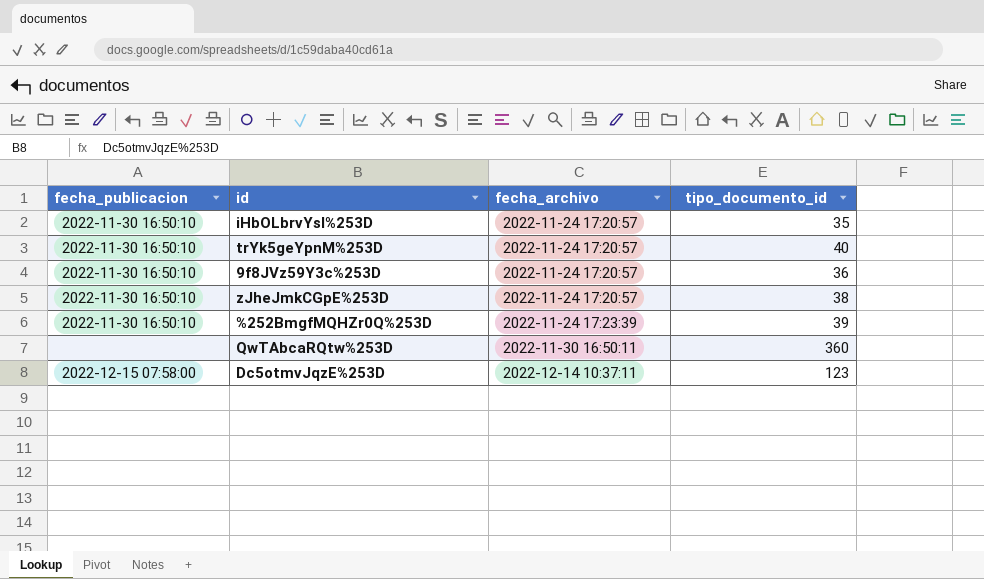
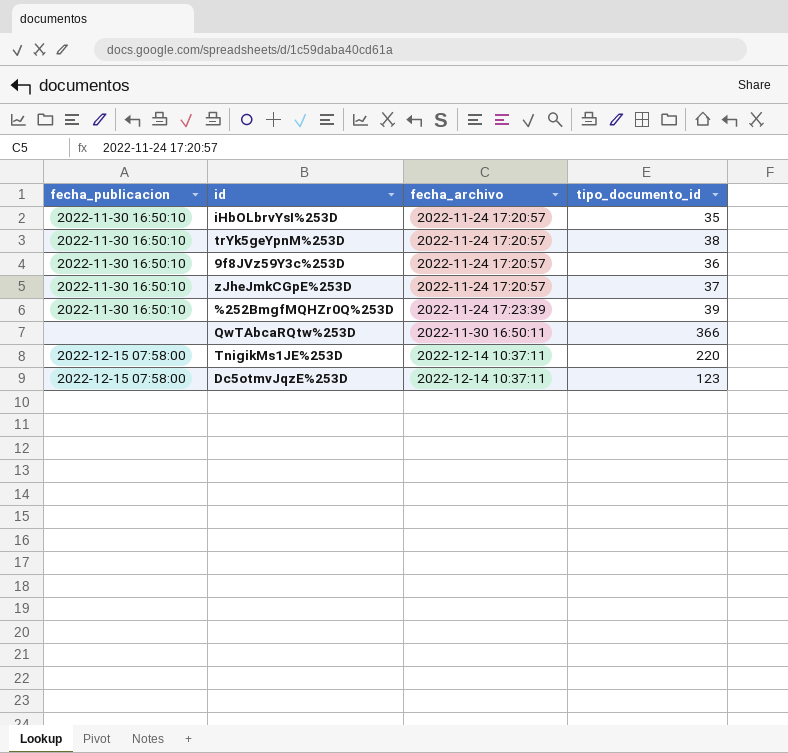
trYk5geYpnM%253D | tipo_documento_id: 40 -> 38
zJheJmkCGpE%253D | tipo_documento_id: 38 -> 37
QwTAbcaRQtw%253D | tipo_documento_id: 360 -> 366
row TnigikMs1JE%253D: none -> 2022-12-15 07:58:00 | 2022-12-14 10:37:11 | 220

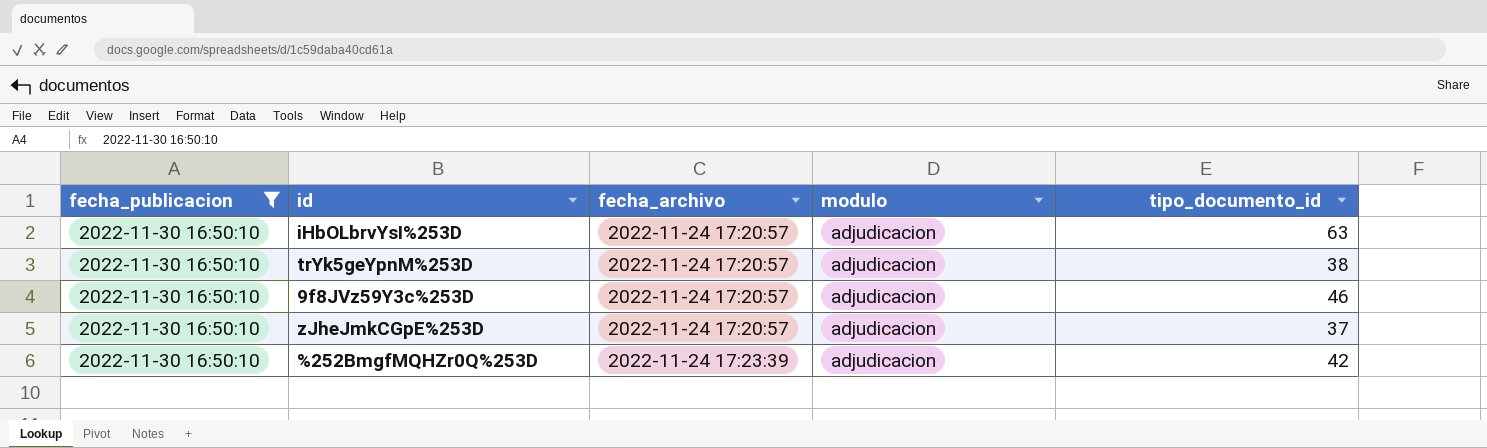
filter: none -> fecha_publicacion = 2022-11-30 16:50:10
column modulo | position: none -> 4
iHbOLbrvYsI%253D | tipo_documento_id: 35 -> 63
9f8JVz59Y3c%253D | tipo_documento_id: 36 -> 46
%252BmgfMQHZr0Q%253D | tipo_documento_id: 39 -> 42

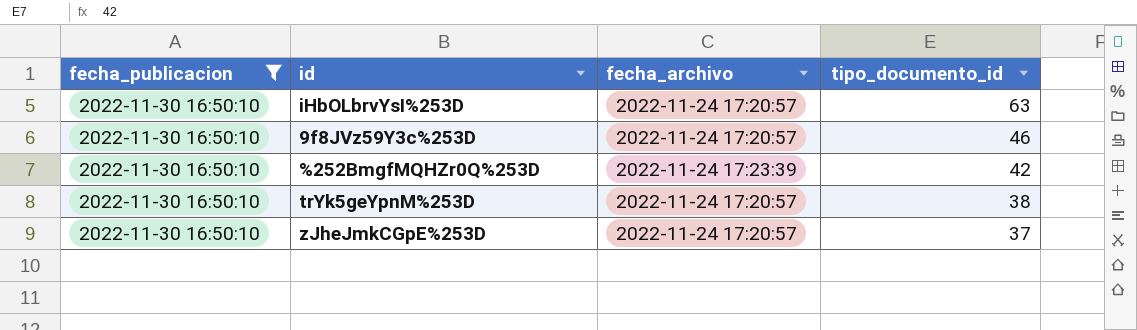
row order: fecha_archivo ascending -> tipo_documento_id descending
column modulo | position: 4 -> none

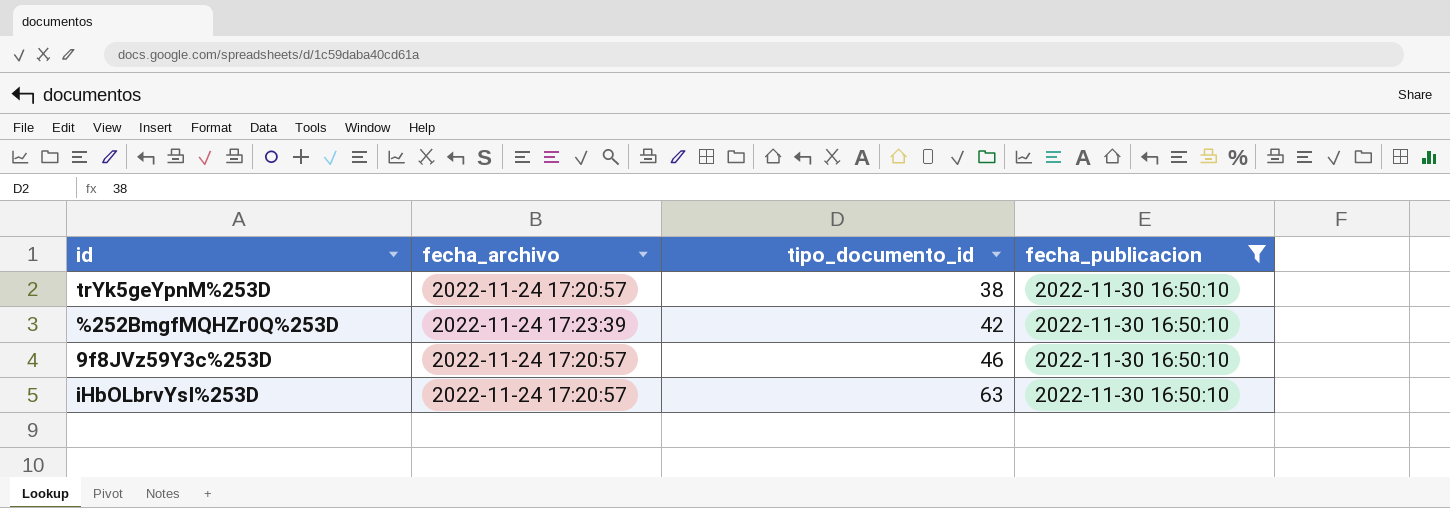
row order: tipo_documento_id descending -> tipo_documento_id ascending
column fecha_publicacion | position: 1 -> 4
row zJheJmkCGpE%253D: 2022-11-30 16:50:10 | 2022-11-24 17:20:57 | 37 -> none

